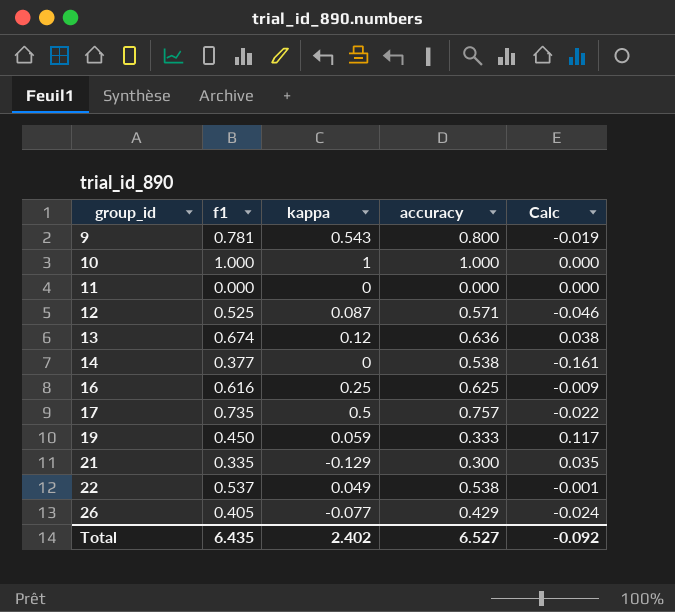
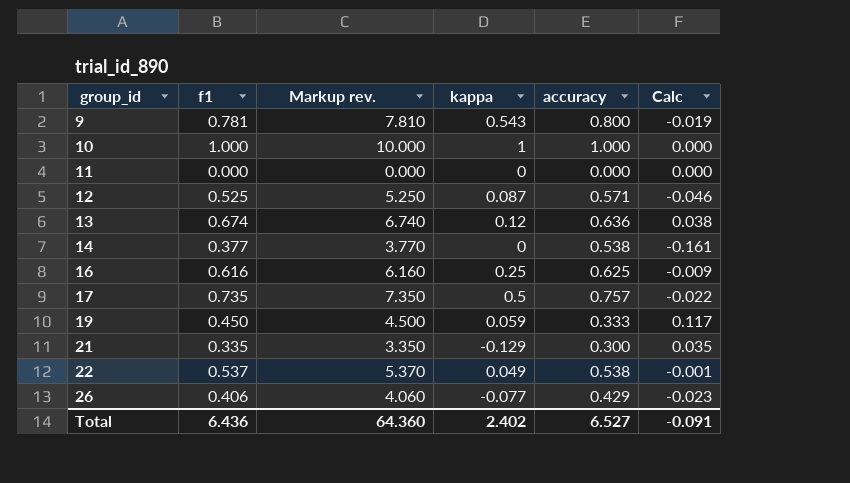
column Markup rev. | formula: none -> [f1] * 10
26 | f1: 0.405 -> 0.406
26 | Calc: -0.024 -> -0.023
Total | f1: 6.435 -> 6.436
Total | Calc: -0.092 -> -0.091

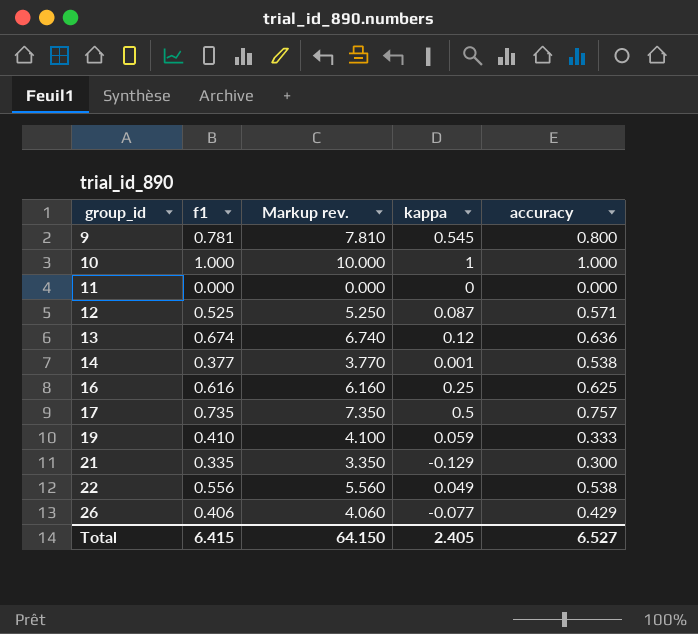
column Calc | formula: [f1] - [accuracy] -> none
9 | kappa: 0.543 -> 0.545
14 | kappa: 0 -> 0.001
19 | f1: 0.450 -> 0.410
19 | Markup rev.: 4.500 -> 4.100
22 | f1: 0.537 -> 0.556
22 | Markup rev.: 5.370 -> 5.560
Total | f1: 6.436 -> 6.415
Total | Markup rev.: 64.360 -> 64.150
Total | kappa: 2.402 -> 2.405

